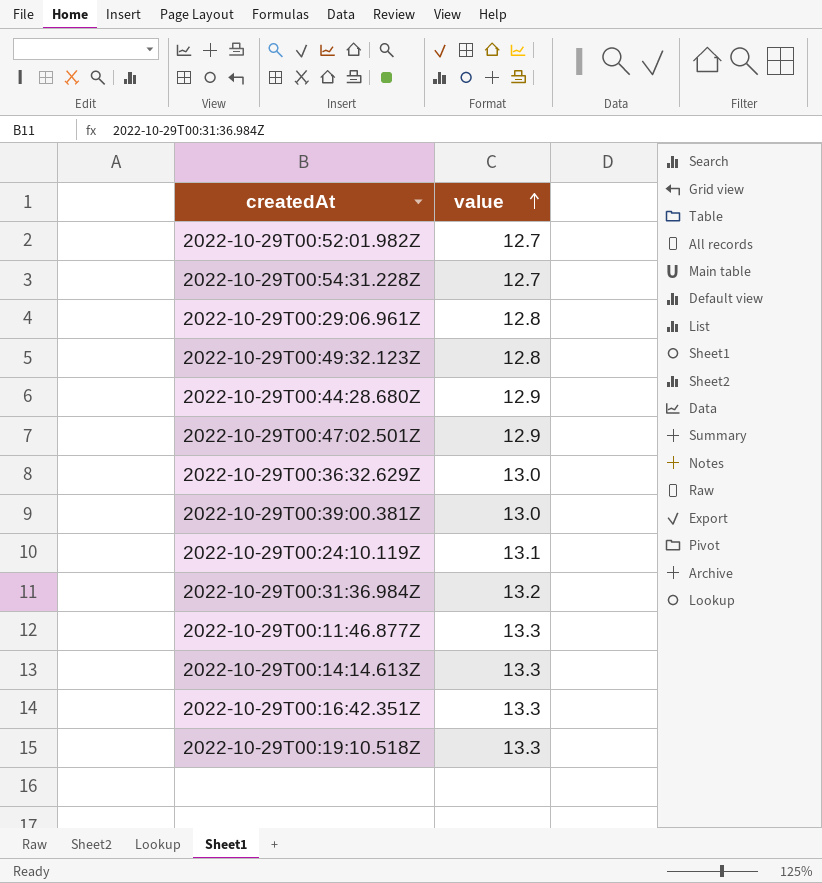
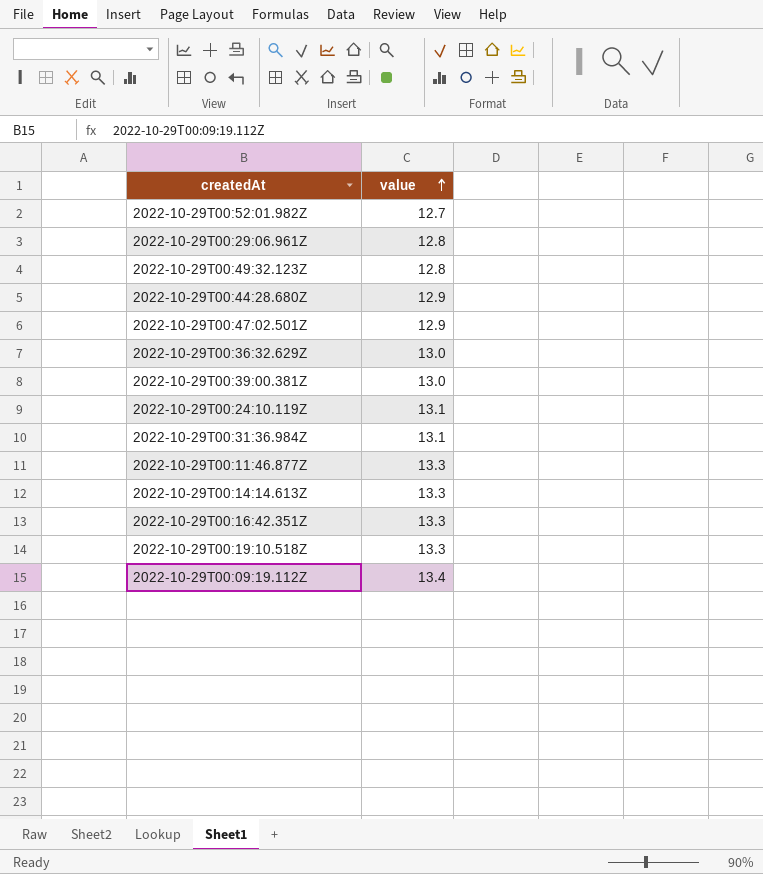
row 2022-10-29T00:54:31.228Z: 12.7 -> none
2022-10-29T00:31:36.984Z | value: 13.2 -> 13.1
row 2022-10-29T00:09:19.112Z: none -> 13.4

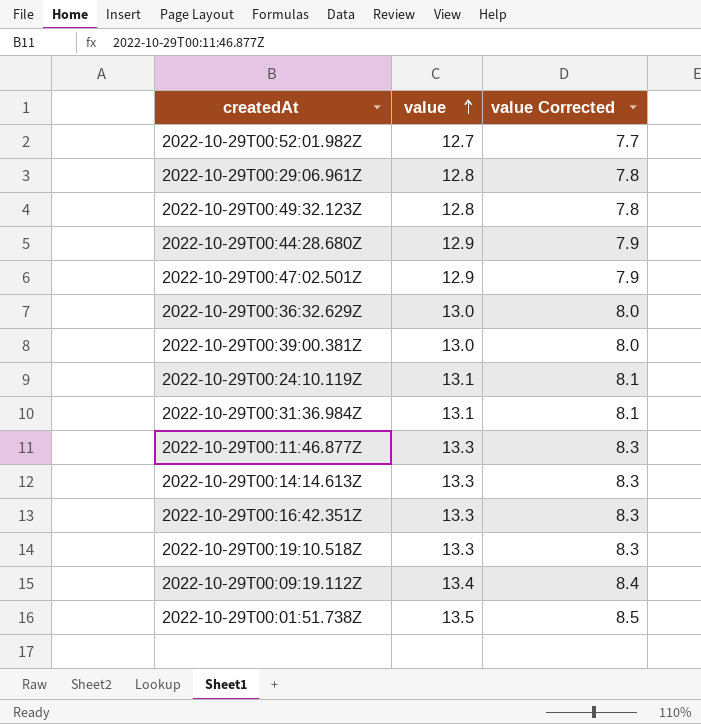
column value Corrected | formula: none -> [value] - 5
row 2022-10-29T00:01:51.738Z: none -> 13.5 | 8.5

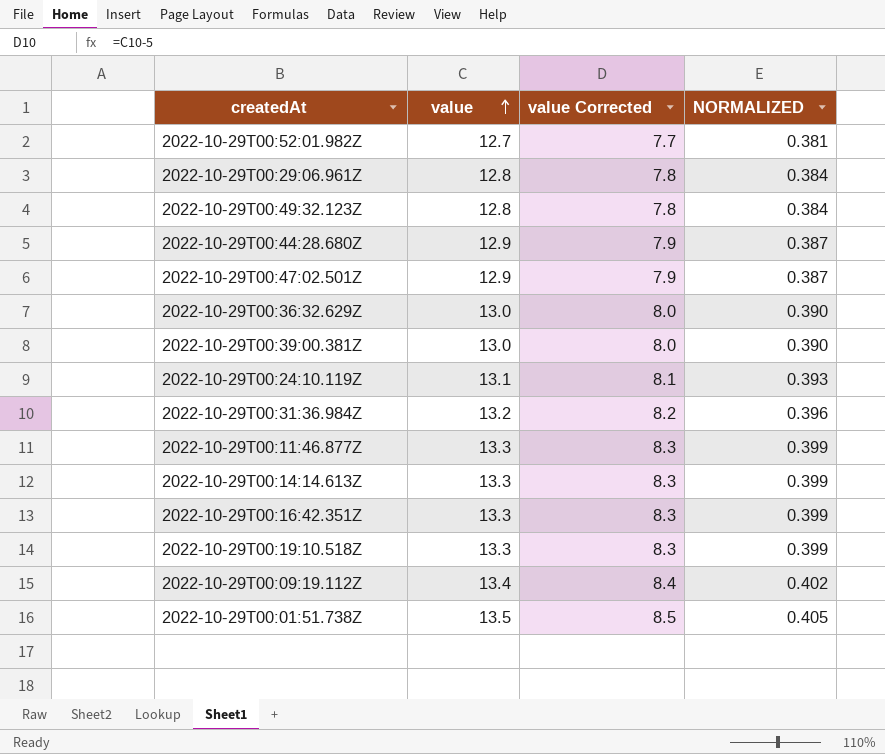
column NORMALIZED | formula: none -> [value] * 0.03
2022-10-29T00:31:36.984Z | value: 13.1 -> 13.2
2022-10-29T00:31:36.984Z | value Corrected: 8.1 -> 8.2

